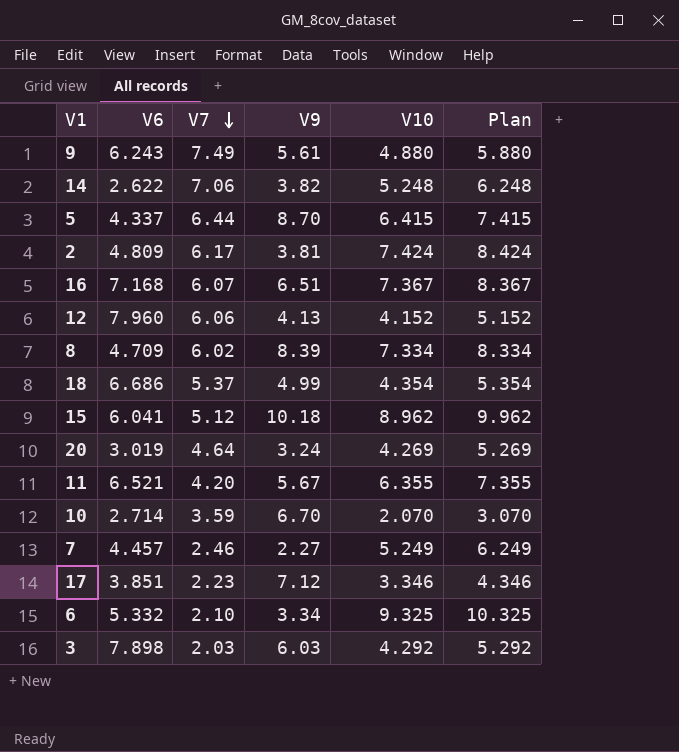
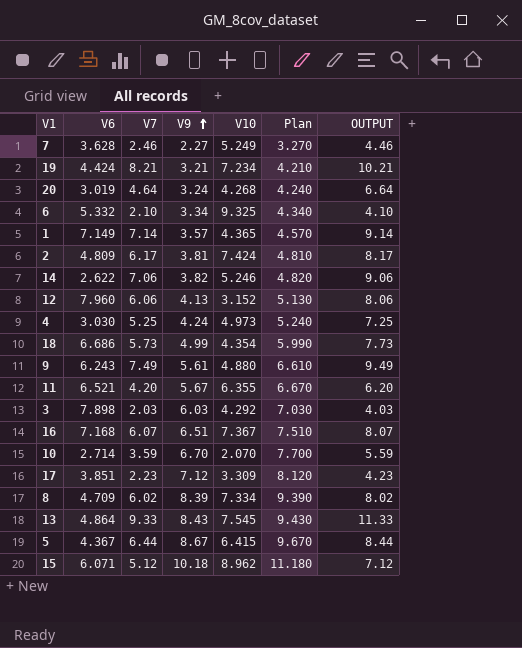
row order: V7 descending -> V9 ascending
column Plan | formula: [V10] + 1 -> [V9] + 1
column OUTPUT | formula: none -> [V7] + 2
7 | V6: 4.457 -> 3.628
row 19: none -> 4.424 | 8.21 | 3.21 | 7.234 | 4.210 | 10.21
20 | V10: 4.269 -> 4.268
row 1: none -> 7.149 | 7.14 | 3.57 | 4.365 | 4.570 | 9.14
14 | V10: 5.248 -> 5.246
12 | V10: 4.152 -> 3.152
row 4: none -> 3.030 | 5.25 | 4.24 | 4.973 | 5.240 | 7.25
18 | V7: 5.37 -> 5.73
17 | V10: 3.346 -> 3.309
row 13: none -> 4.864 | 9.33 | 8.43 | 7.545 | 9.430 | 11.33
5 | V6: 4.337 -> 4.367
5 | V9: 8.70 -> 8.67
15 | V6: 6.041 -> 6.071

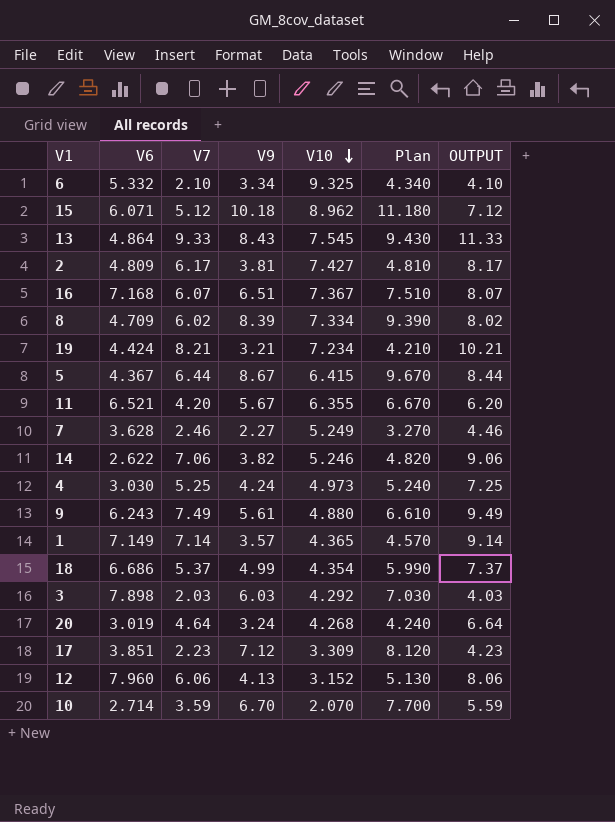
row order: V9 ascending -> V10 descending
2 | V10: 7.424 -> 7.427
18 | V7: 5.73 -> 5.37
18 | OUTPUT: 7.73 -> 7.37

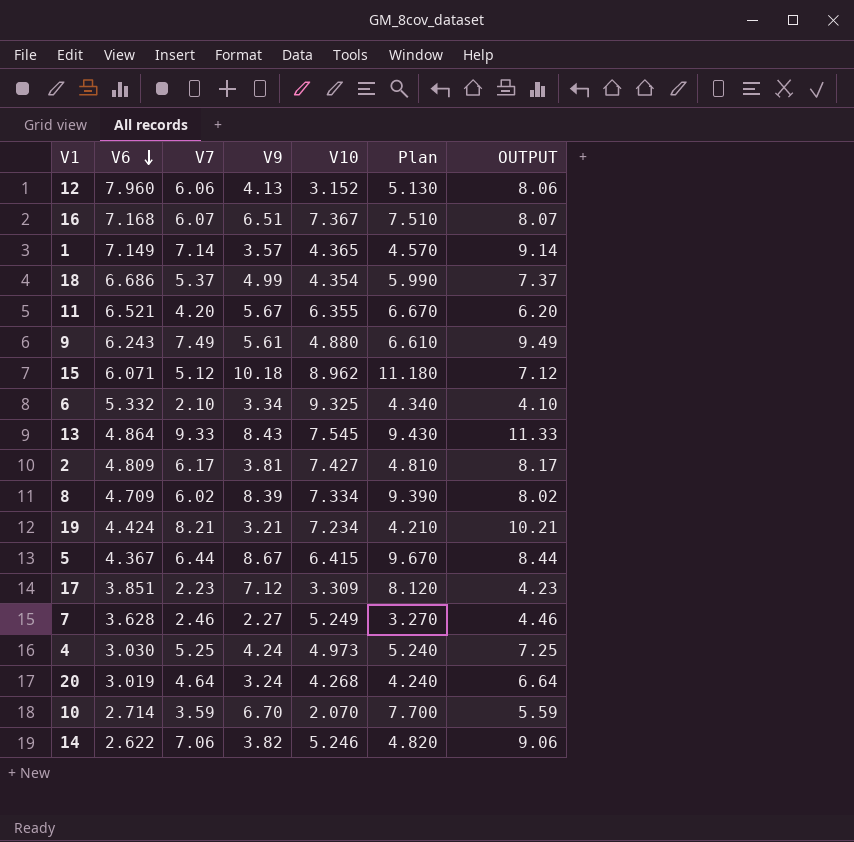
row order: V10 descending -> V6 descending
row 3: 7.898 | 2.03 | 6.03 | 4.292 | 7.030 | 4.03 -> none

